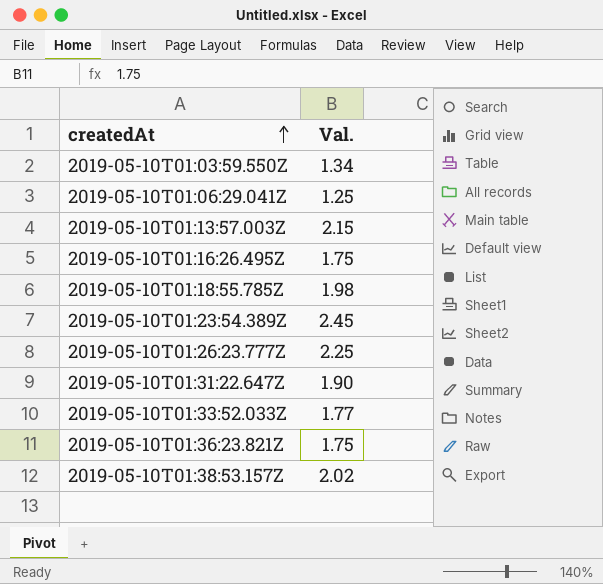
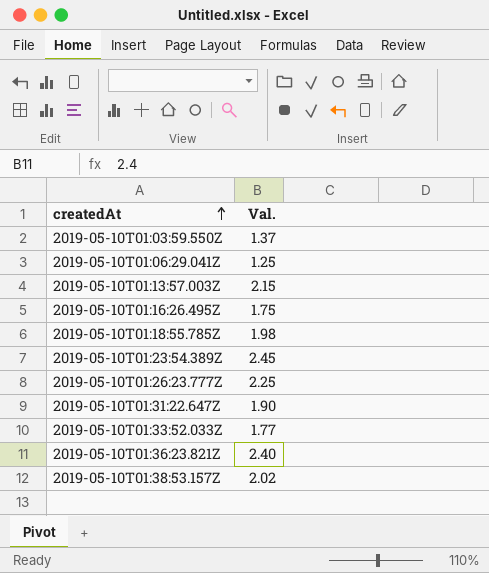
2019-05-10T01:03:59.550Z | Val.: 1.34 -> 1.37
2019-05-10T01:36:23.821Z | Val.: 1.75 -> 2.40

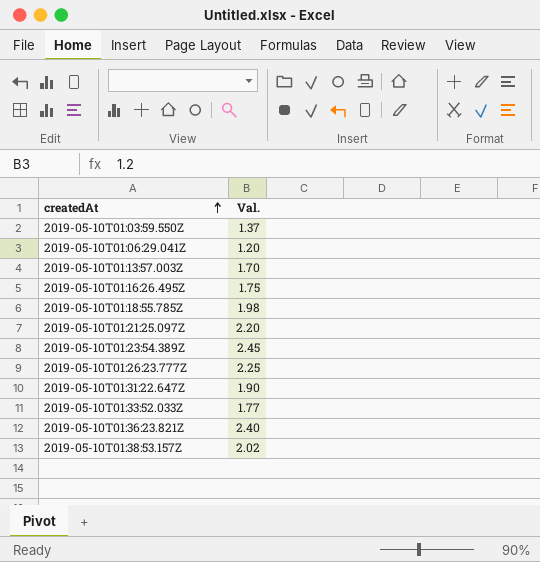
2019-05-10T01:06:29.041Z | Val.: 1.25 -> 1.20
2019-05-10T01:13:57.003Z | Val.: 2.15 -> 1.70
row 2019-05-10T01:21:25.097Z: none -> 2.20

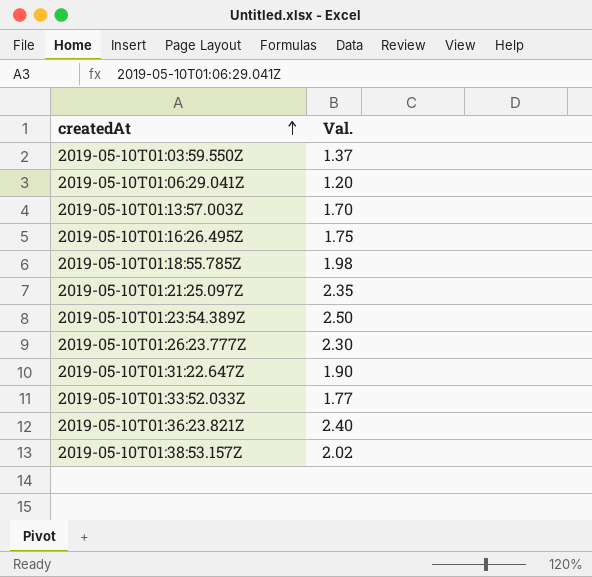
2019-05-10T01:21:25.097Z | Val.: 2.20 -> 2.35
2019-05-10T01:23:54.389Z | Val.: 2.45 -> 2.50
2019-05-10T01:26:23.777Z | Val.: 2.25 -> 2.30

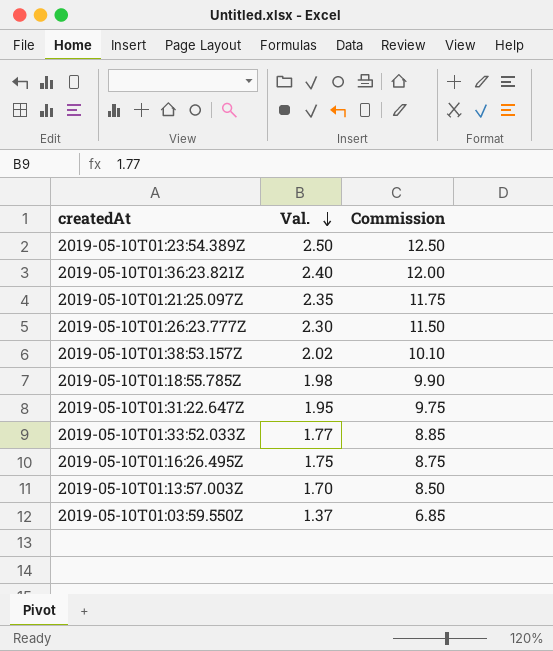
row order: createdAt ascending -> Val. descending
column Commission | formula: none -> [Val.] * 5
row 2019-05-10T01:06:29.041Z: 1.20 -> none
2019-05-10T01:31:22.647Z | Val.: 1.90 -> 1.95

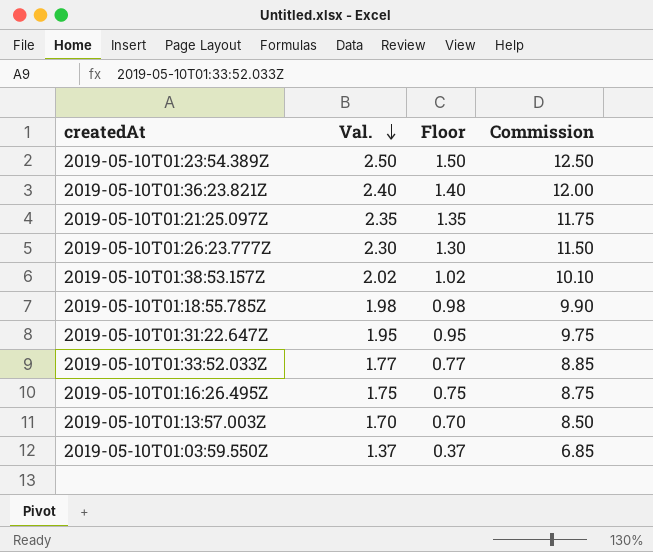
column Floor | formula: none -> [Val.] - 1

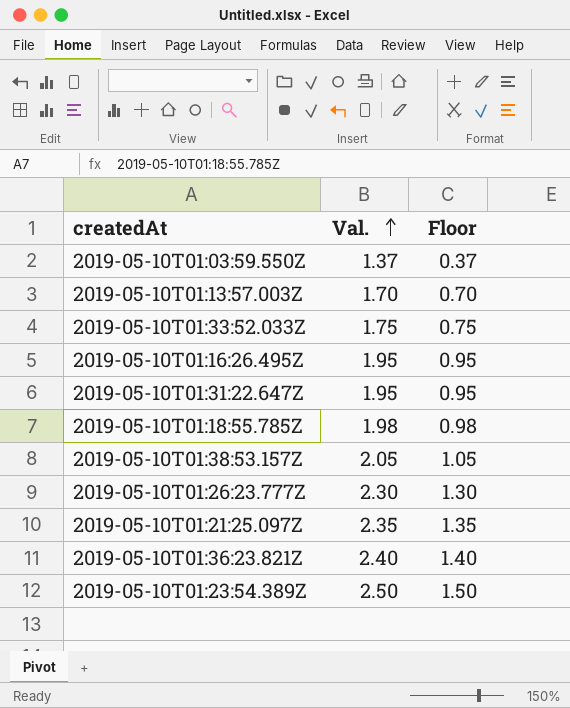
row order: Val. descending -> Val. ascending
column Commission | formula: [Val.] * 5 -> none
2019-05-10T01:33:52.033Z | Val.: 1.77 -> 1.75
2019-05-10T01:33:52.033Z | Floor: 0.77 -> 0.75
2019-05-10T01:16:26.495Z | Val.: 1.75 -> 1.95
2019-05-10T01:16:26.495Z | Floor: 0.75 -> 0.95
2019-05-10T01:38:53.157Z | Val.: 2.02 -> 2.05
2019-05-10T01:38:53.157Z | Floor: 1.02 -> 1.05

